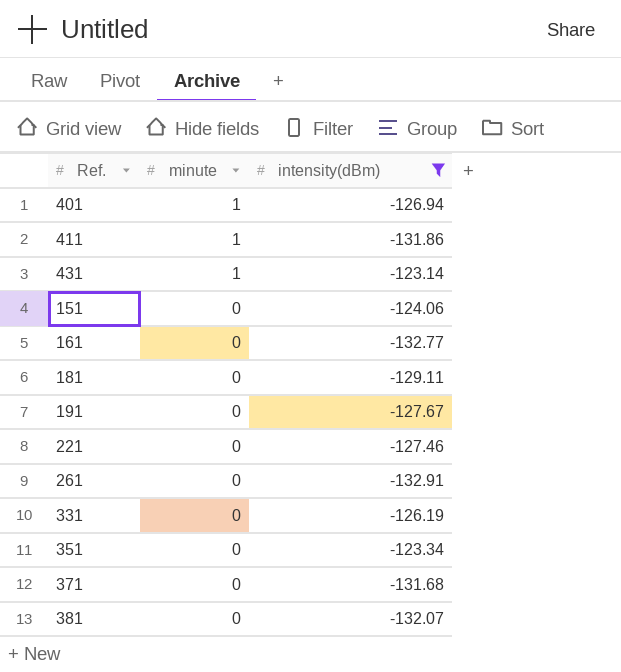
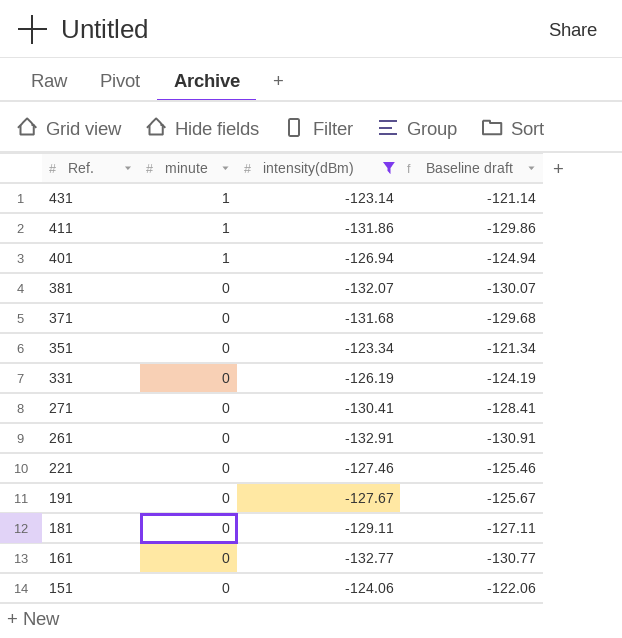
row order: minute descending -> Ref. descending
column Baseline draft | formula: none -> [intensity(dBm)] + 2
row 271: none -> 0 | -130.41 | -128.41

